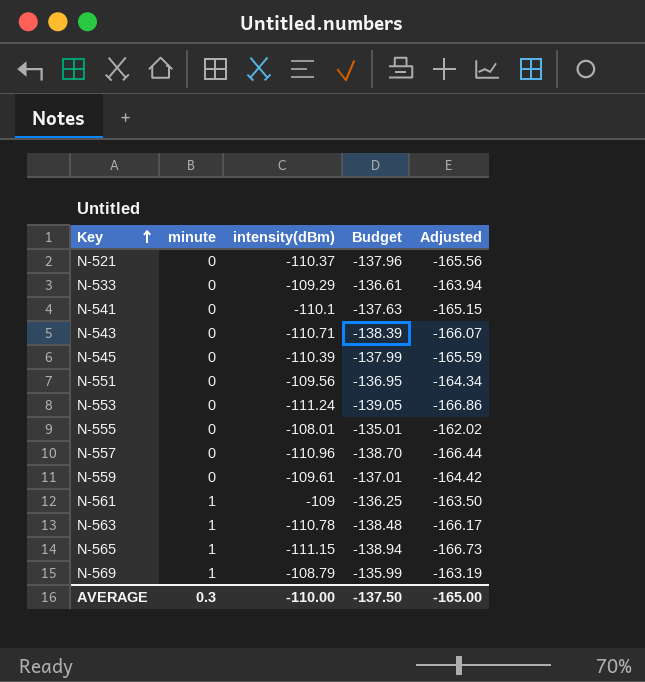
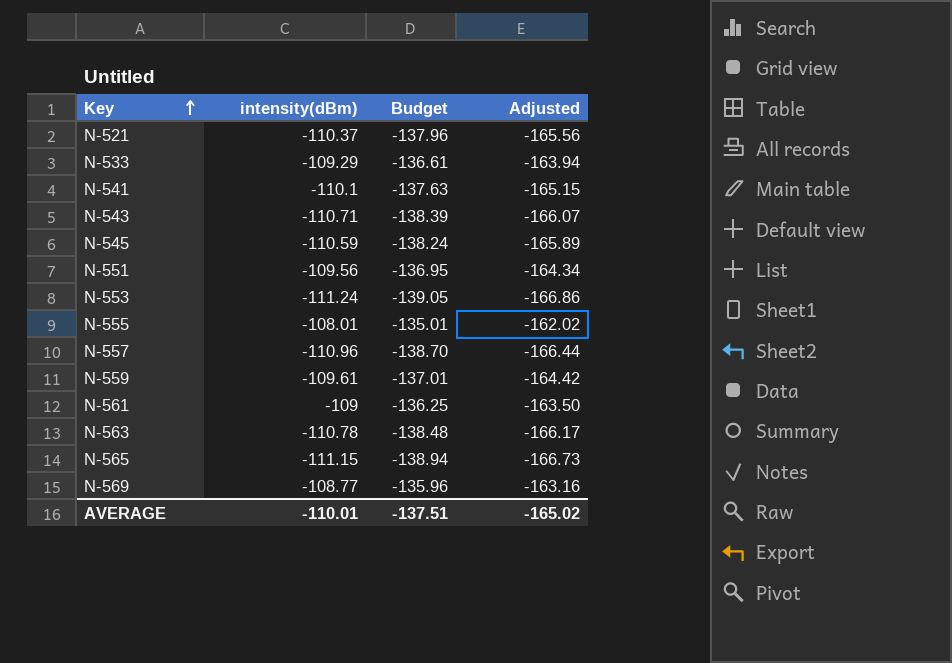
column minute | position: 2 -> none
N-545 | intensity(dBm): -110.39 -> -110.59
N-545 | Budget: -137.99 -> -138.24
N-545 | Adjusted: -165.59 -> -165.89
N-569 | intensity(dBm): -108.79 -> -108.77
N-569 | Budget: -135.99 -> -135.96
N-569 | Adjusted: -163.19 -> -163.16
AVERAGE | intensity(dBm): -110.00 -> -110.01
AVERAGE | Budget: -137.50 -> -137.51
AVERAGE | Adjusted: -165.00 -> -165.02

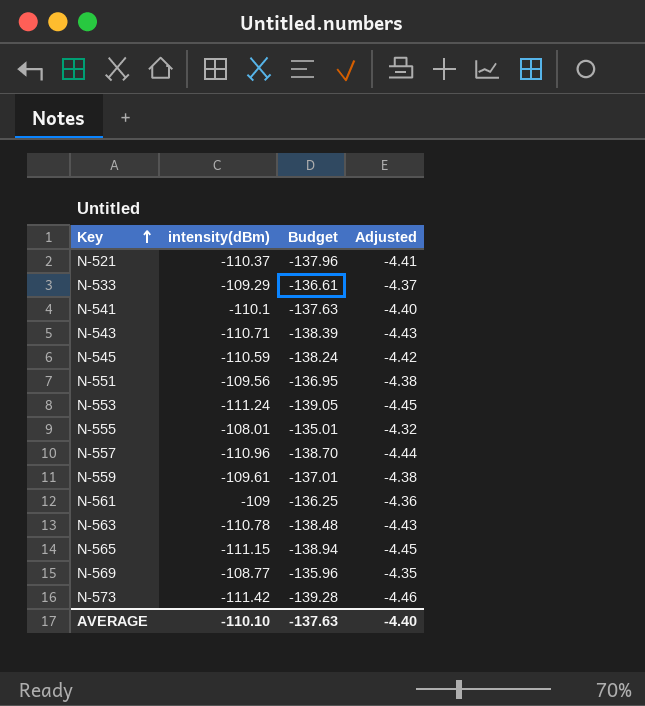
column Adjusted | formula: [intensity(dBm)] * 1.5 -> [intensity(dBm)] * 0.04
row N-573: none -> -111.42 | -139.28 | -4.46
AVERAGE | intensity(dBm): -110.01 -> -110.10
AVERAGE | Budget: -137.51 -> -137.63
AVERAGE | Adjusted: -165.02 -> -4.40

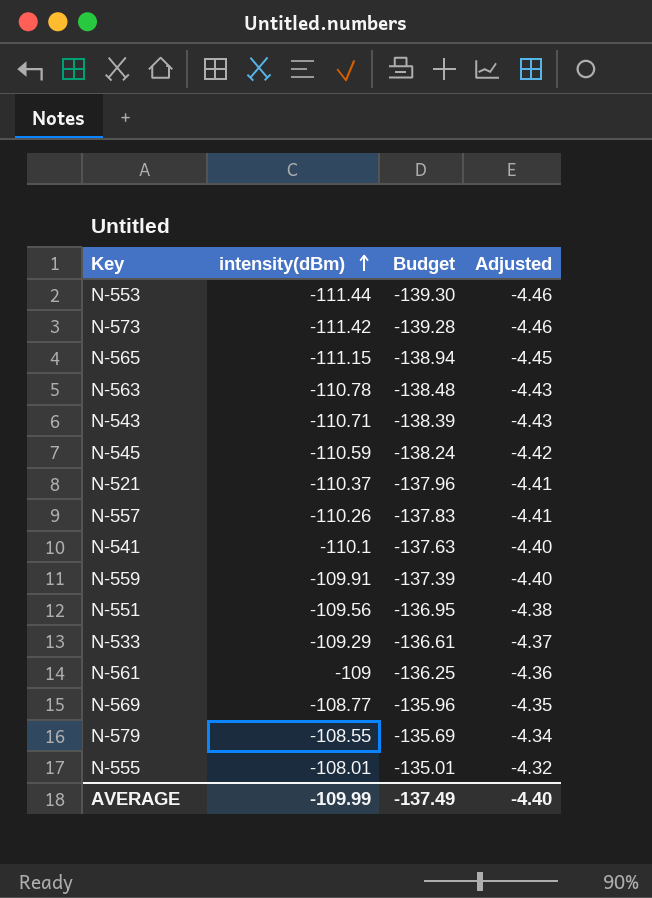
row order: Key ascending -> intensity(dBm) ascending
N-553 | intensity(dBm): -111.24 -> -111.44
N-553 | Budget: -139.05 -> -139.30
N-553 | Adjusted: -4.45 -> -4.46
N-557 | intensity(dBm): -110.96 -> -110.26
N-557 | Budget: -138.70 -> -137.83
N-557 | Adjusted: -4.44 -> -4.41
N-559 | intensity(dBm): -109.61 -> -109.91
N-559 | Budget: -137.01 -> -137.39
N-559 | Adjusted: -4.38 -> -4.40
row N-579: none -> -108.55 | -135.69 | -4.34
AVERAGE | intensity(dBm): -110.10 -> -109.99
AVERAGE | Budget: -137.63 -> -137.49

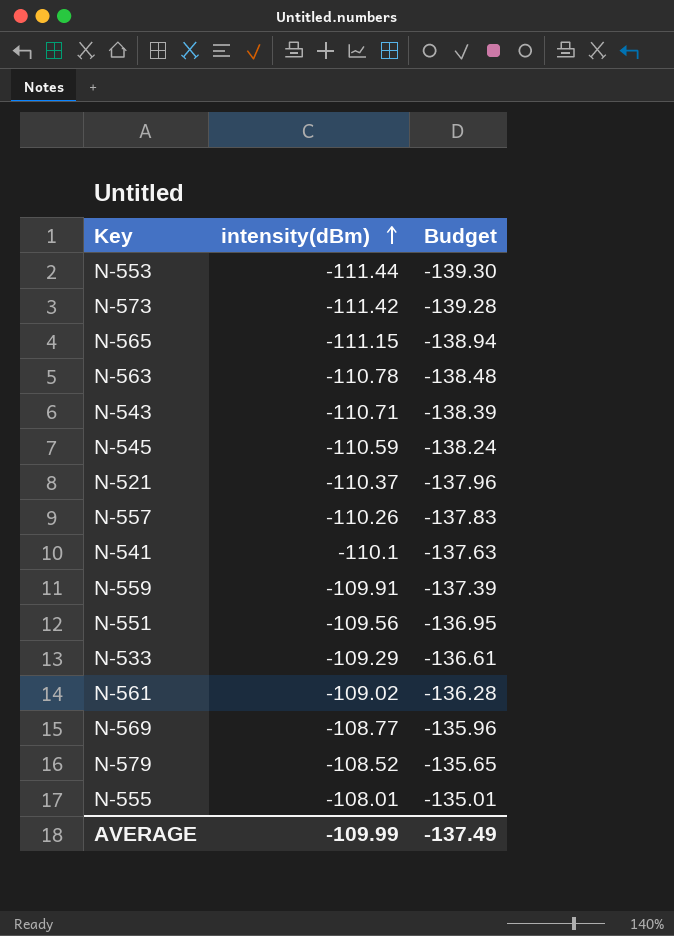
column Adjusted | formula: [intensity(dBm)] * 0.04 -> none
N-561 | intensity(dBm): -109 -> -109.02
N-561 | Budget: -136.25 -> -136.28
N-579 | intensity(dBm): -108.55 -> -108.52
N-579 | Budget: -135.69 -> -135.65

